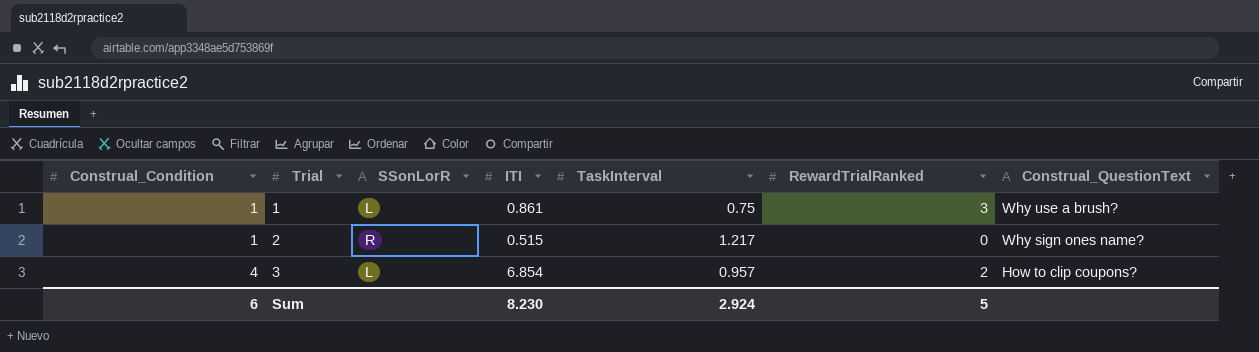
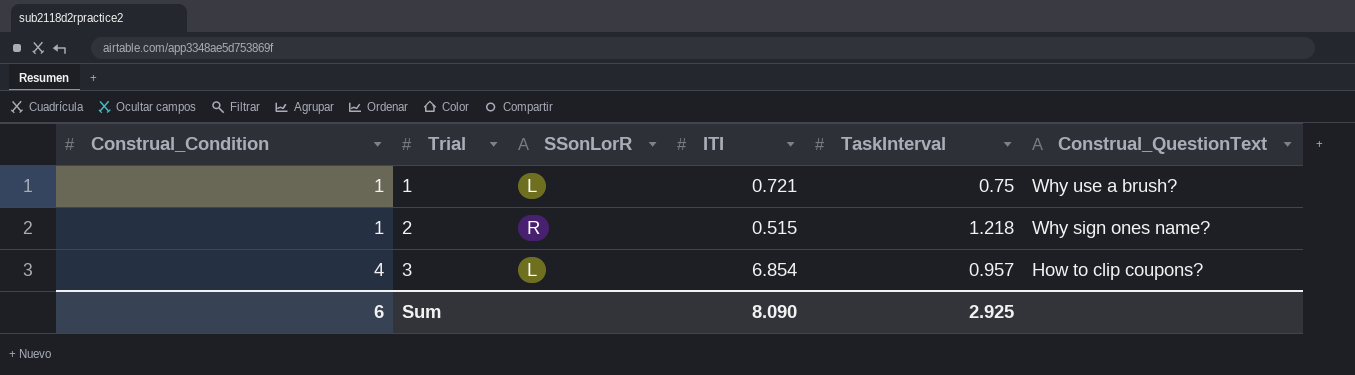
column RewardTrialRanked | position: 6 -> none
1 | ITI: 0.861 -> 0.721
2 | TaskInterval: 1.217 -> 1.218
Sum | ITI: 8.230 -> 8.090
Sum | TaskInterval: 2.924 -> 2.925

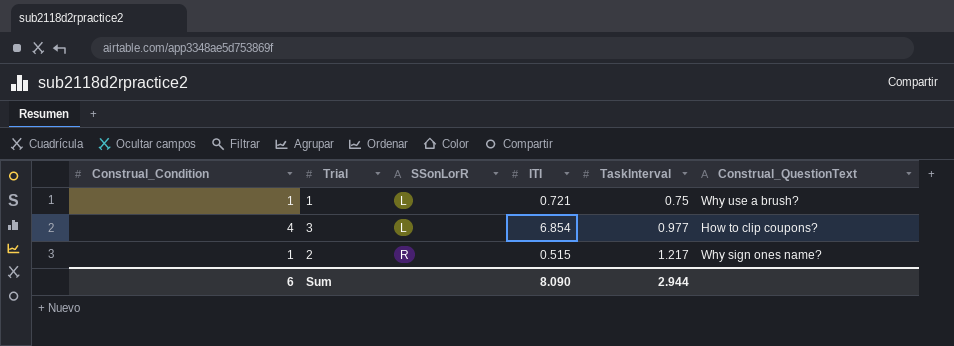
row order: Construal_Condition ascending -> SSonLorR ascending
3 | TaskInterval: 0.957 -> 0.977
2 | TaskInterval: 1.218 -> 1.217
Sum | TaskInterval: 2.925 -> 2.944

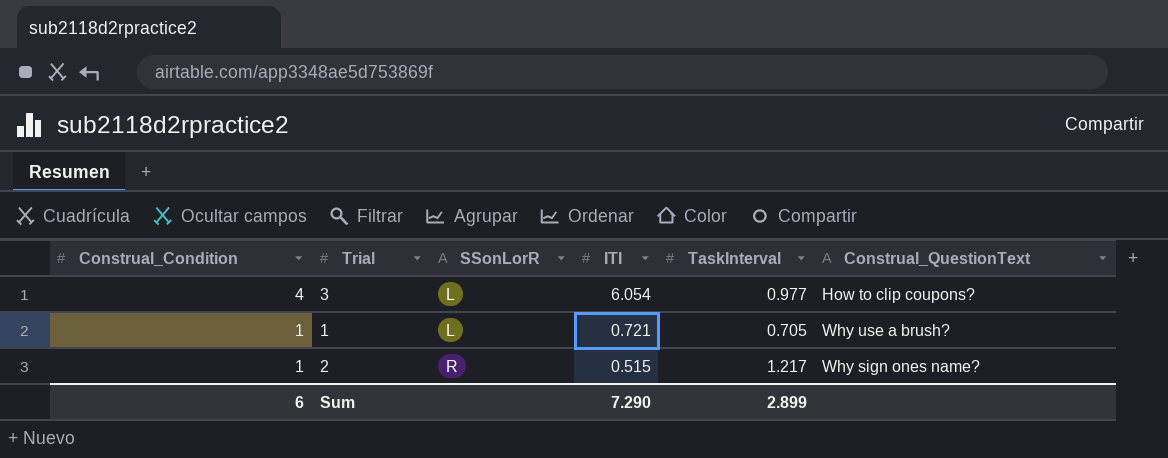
row order: SSonLorR ascending -> Construal_Condition descending
3 | ITI: 6.854 -> 6.054
1 | TaskInterval: 0.75 -> 0.705
Sum | ITI: 8.090 -> 7.290
Sum | TaskInterval: 2.944 -> 2.899

